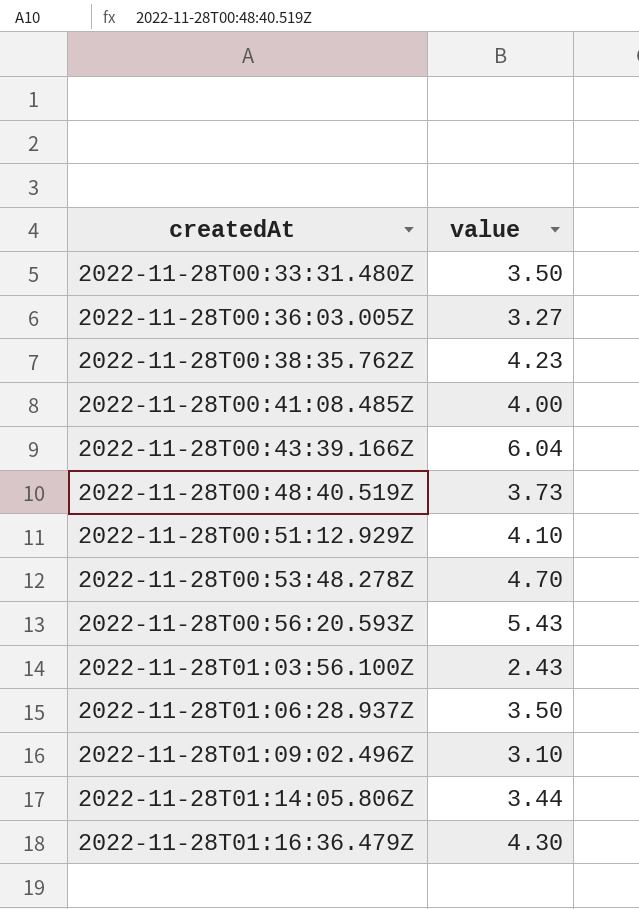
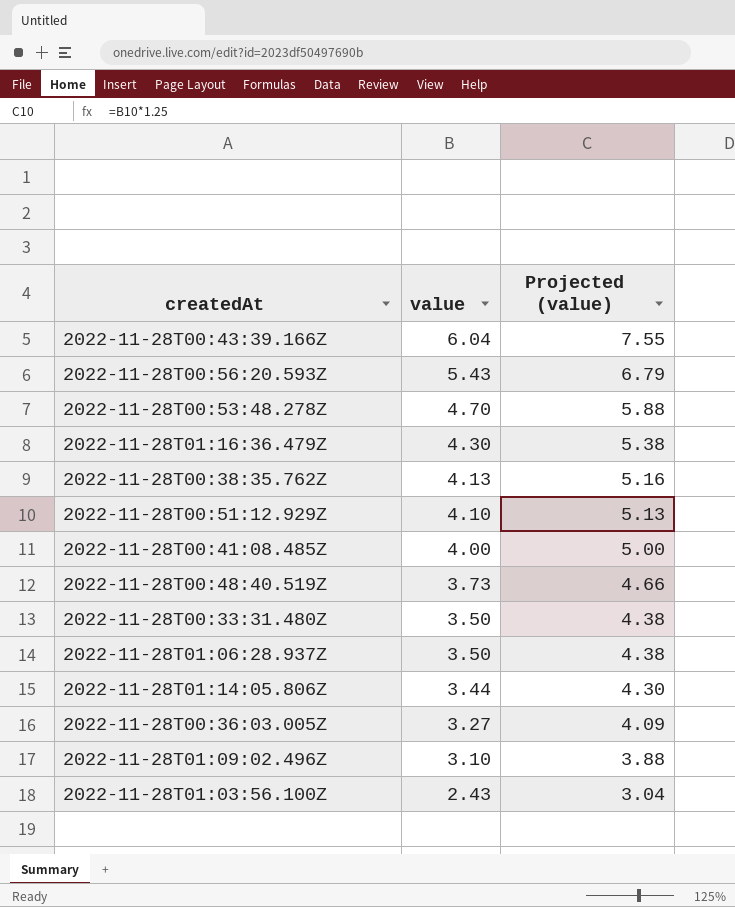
row order: createdAt ascending -> value descending
column Projected (value) | formula: none -> [value] * 1.25
2022-11-28T00:38:35.762Z | value: 4.23 -> 4.13

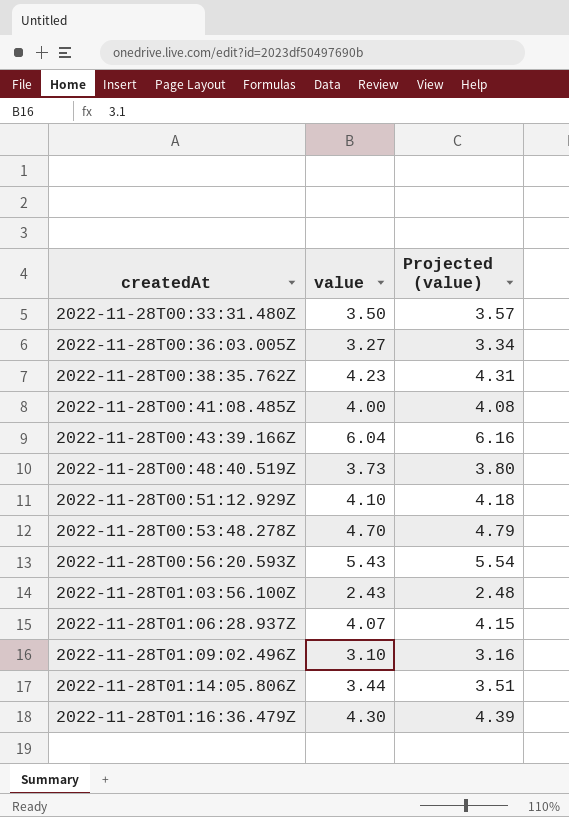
row order: value descending -> createdAt ascending
column Projected (value) | formula: [value] * 1.25 -> [value] * 1.02
2022-11-28T00:38:35.762Z | value: 4.13 -> 4.23
2022-11-28T01:06:28.937Z | value: 3.50 -> 4.07

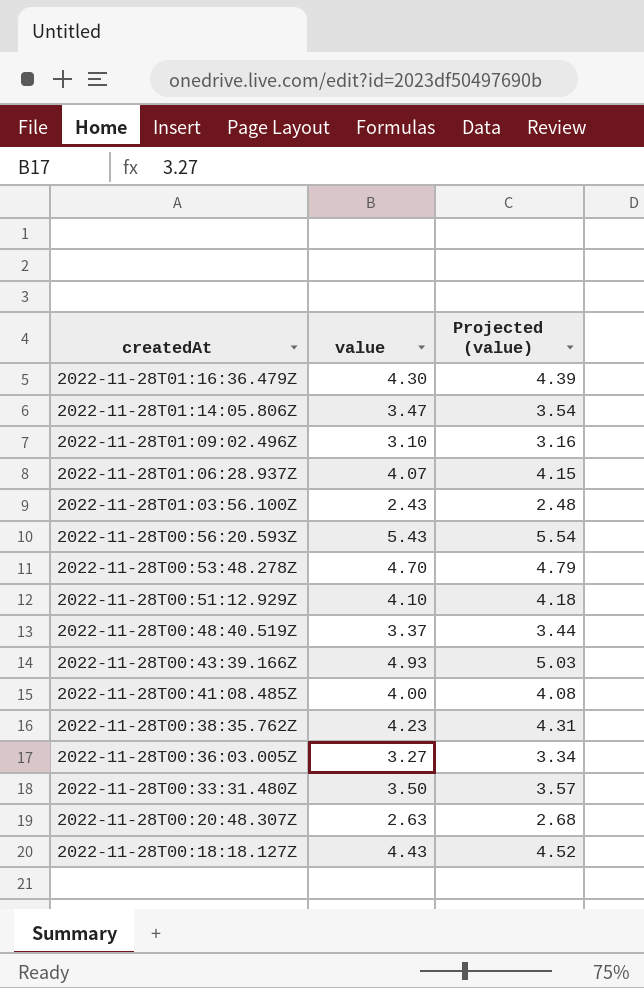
row order: createdAt ascending -> createdAt descending
2022-11-28T01:14:05.806Z | value: 3.44 -> 3.47
2022-11-28T01:14:05.806Z | Projected (value): 3.51 -> 3.54
2022-11-28T00:48:40.519Z | value: 3.73 -> 3.37
2022-11-28T00:48:40.519Z | Projected (value): 3.80 -> 3.44
2022-11-28T00:43:39.166Z | value: 6.04 -> 4.93
2022-11-28T00:43:39.166Z | Projected (value): 6.16 -> 5.03
row 2022-11-28T00:20:48.307Z: none -> 2.63 | 2.68
row 2022-11-28T00:18:18.127Z: none -> 4.43 | 4.52

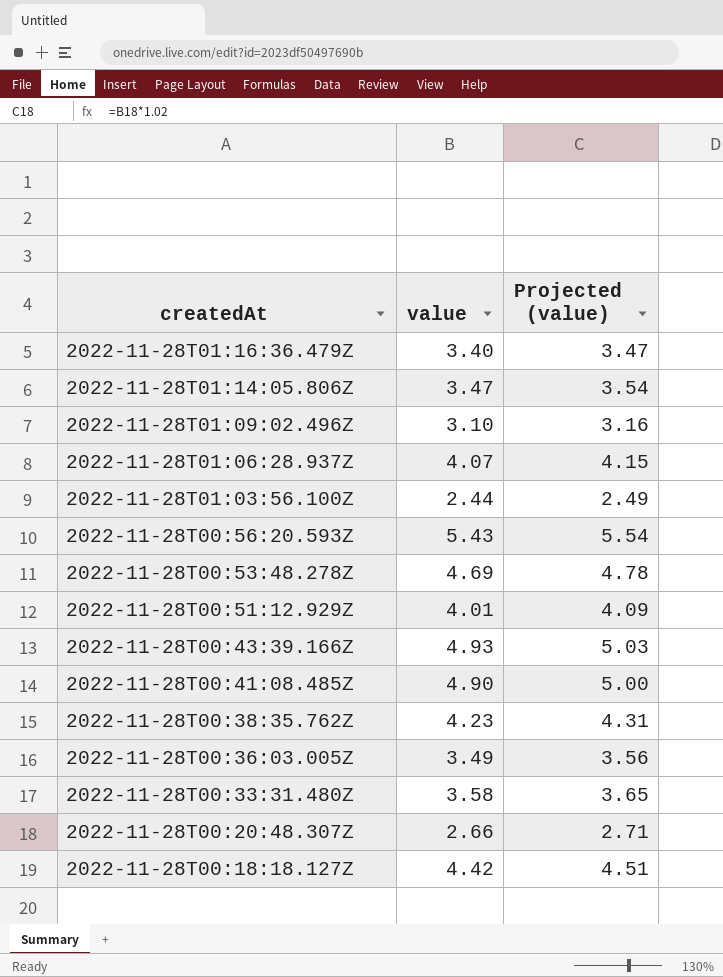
row 2022-11-28T00:48:40.519Z: 3.37 | 3.44 -> none
2022-11-28T01:16:36.479Z | value: 4.30 -> 3.40
2022-11-28T01:16:36.479Z | Projected (value): 4.39 -> 3.47
2022-11-28T01:03:56.100Z | value: 2.43 -> 2.44
2022-11-28T01:03:56.100Z | Projected (value): 2.48 -> 2.49
2022-11-28T00:53:48.278Z | value: 4.70 -> 4.69
2022-11-28T00:53:48.278Z | Projected (value): 4.79 -> 4.78
2022-11-28T00:51:12.929Z | value: 4.10 -> 4.01
2022-11-28T00:51:12.929Z | Projected (value): 4.18 -> 4.09
2022-11-28T00:41:08.485Z | value: 4.00 -> 4.90
2022-11-28T00:41:08.485Z | Projected (value): 4.08 -> 5.00
2022-11-28T00:36:03.005Z | value: 3.27 -> 3.49
2022-11-28T00:36:03.005Z | Projected (value): 3.34 -> 3.56
2022-11-28T00:33:31.480Z | value: 3.50 -> 3.58
2022-11-28T00:33:31.480Z | Projected (value): 3.57 -> 3.65
2022-11-28T00:20:48.307Z | value: 2.63 -> 2.66
2022-11-28T00:20:48.307Z | Projected (value): 2.68 -> 2.71
2022-11-28T00:18:18.127Z | value: 4.43 -> 4.42
2022-11-28T00:18:18.127Z | Projected (value): 4.52 -> 4.51

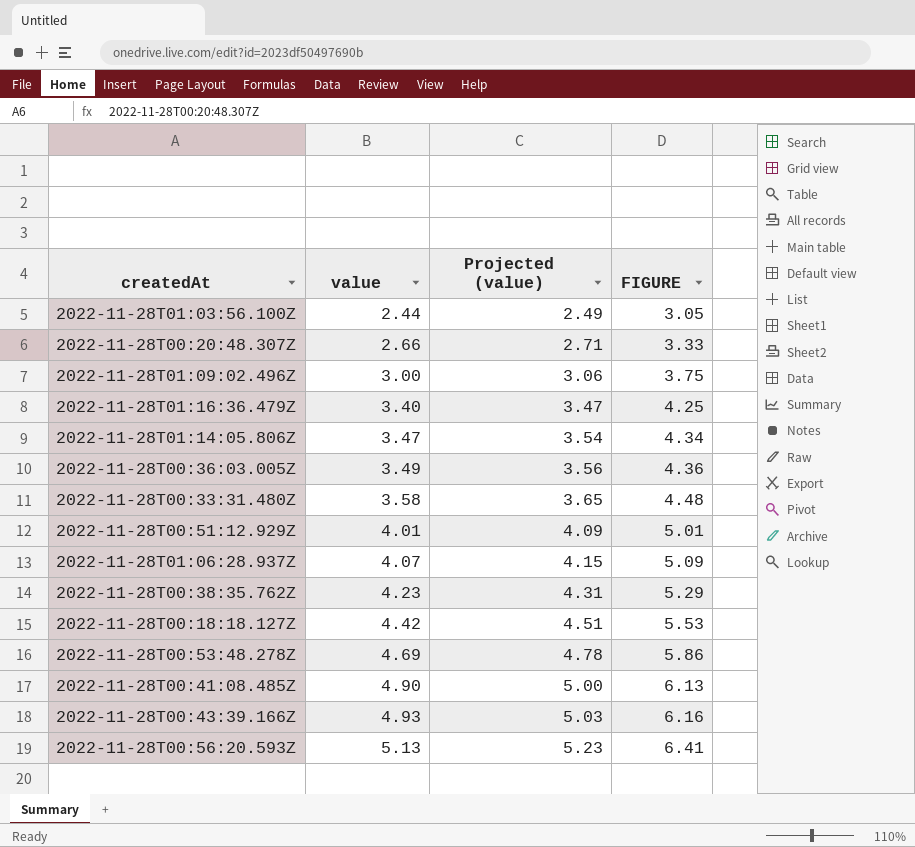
row order: createdAt descending -> value ascending
column FIGURE | formula: none -> [value] * 1.25
2022-11-28T01:09:02.496Z | value: 3.10 -> 3.00
2022-11-28T01:09:02.496Z | Projected (value): 3.16 -> 3.06
2022-11-28T00:56:20.593Z | value: 5.43 -> 5.13
2022-11-28T00:56:20.593Z | Projected (value): 5.54 -> 5.23

